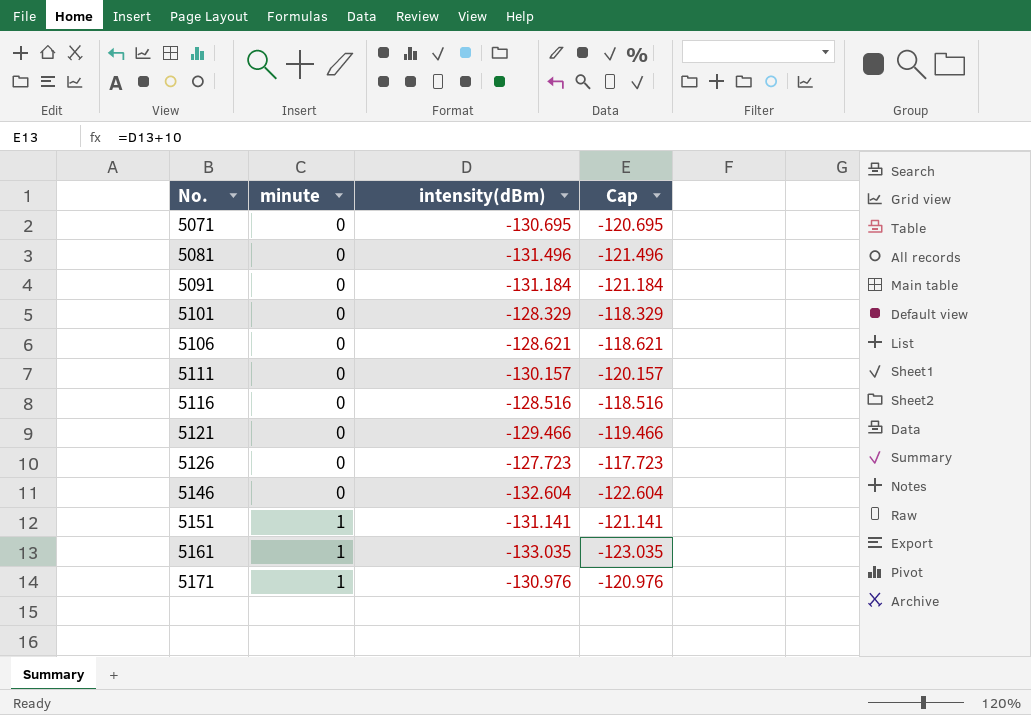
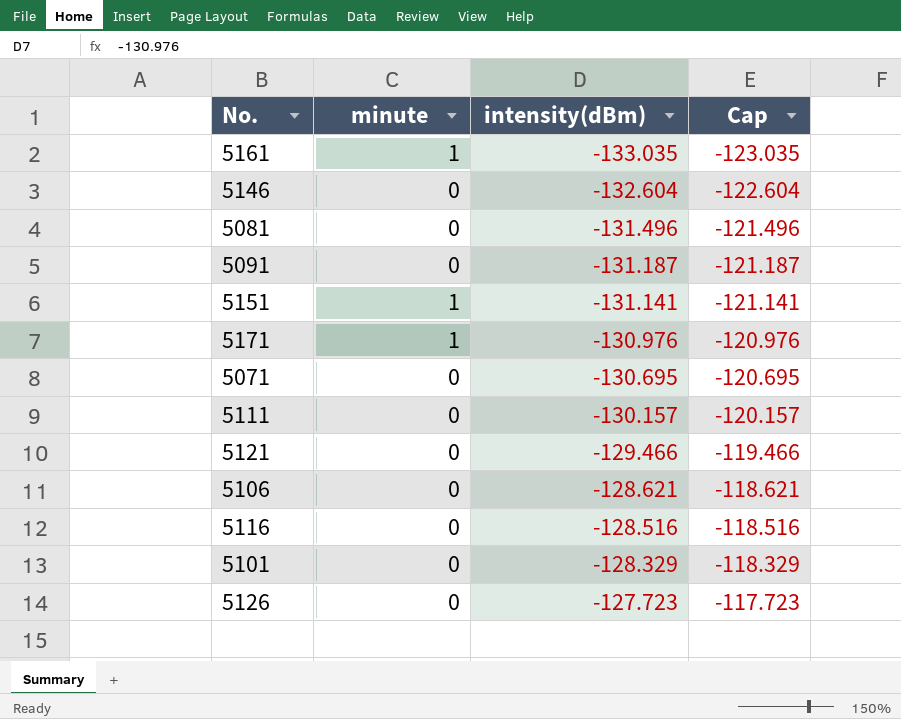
row order: No. ascending -> intensity(dBm) ascending
5091 | intensity(dBm): -131.184 -> -131.187
5091 | Cap: -121.184 -> -121.187

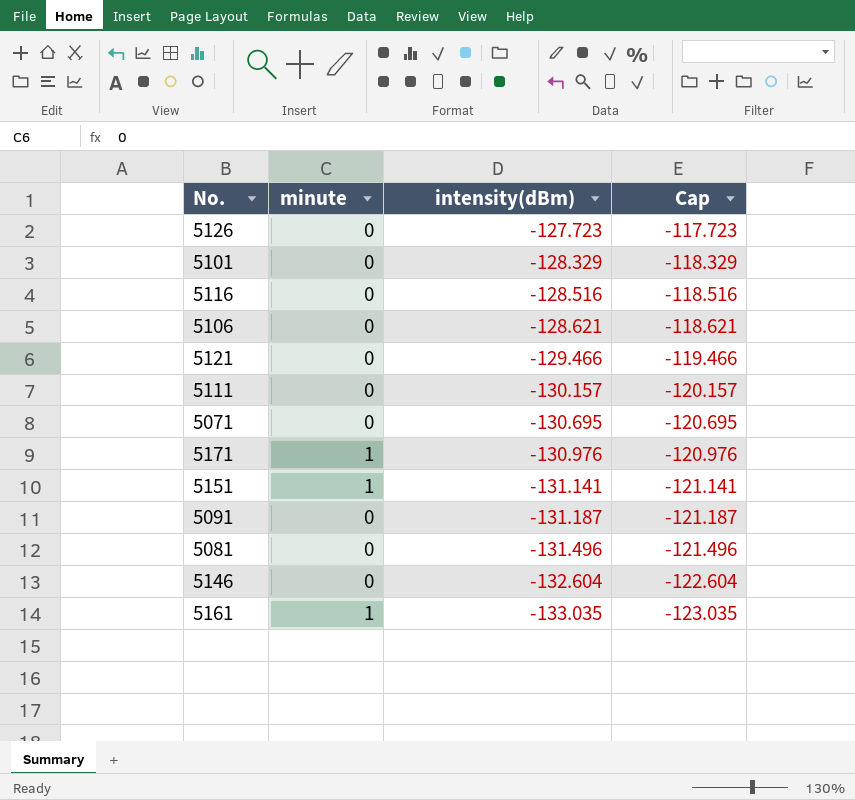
row order: intensity(dBm) ascending -> intensity(dBm) descending

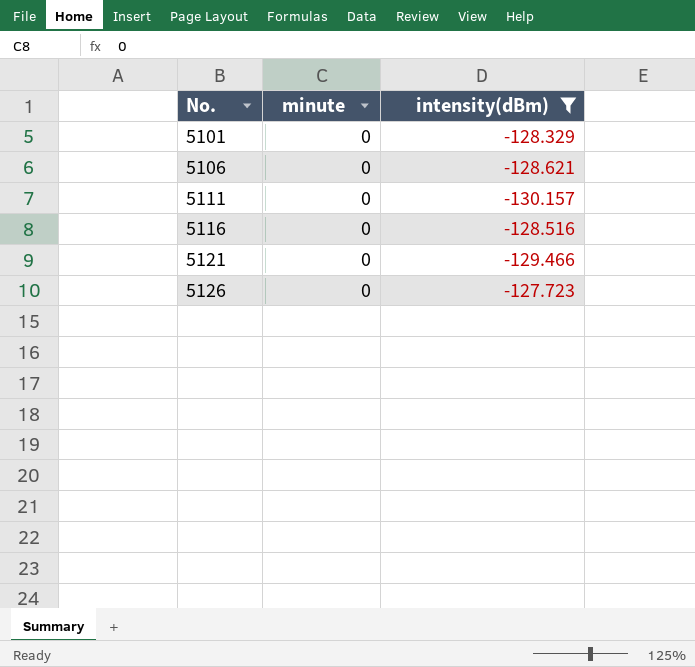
filter: none -> intensity(dBm) >= -130.157
row order: intensity(dBm) descending -> No. ascending
column Cap | formula: [intensity(dBm)] + 10 -> none

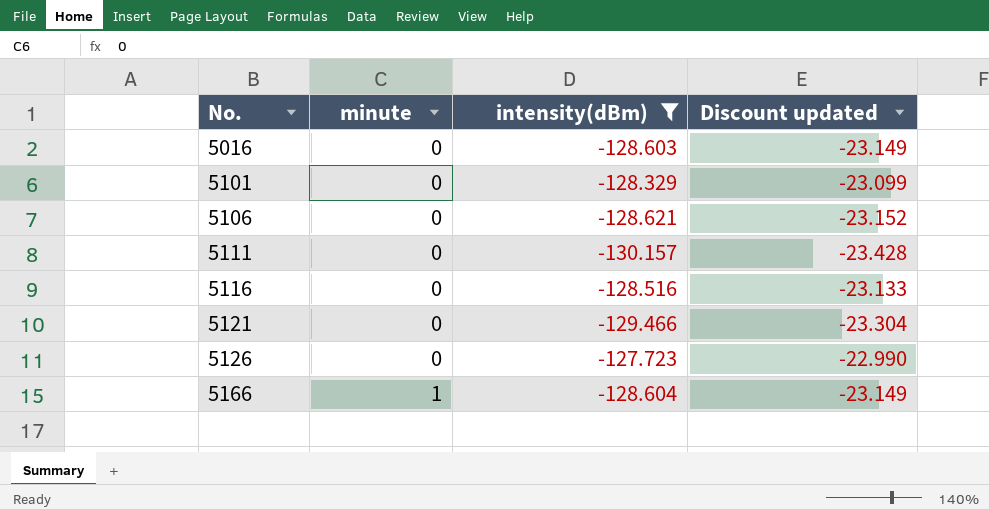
column Discount updated | formula: none -> [intensity(dBm)] * 0.18
row 5016: none -> 0 | -128.603 | -23.149
row 5166: none -> 1 | -128.604 | -23.149

